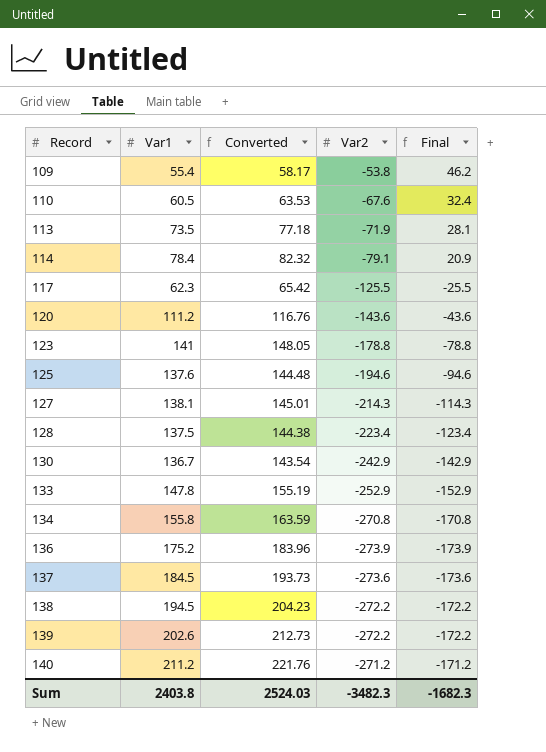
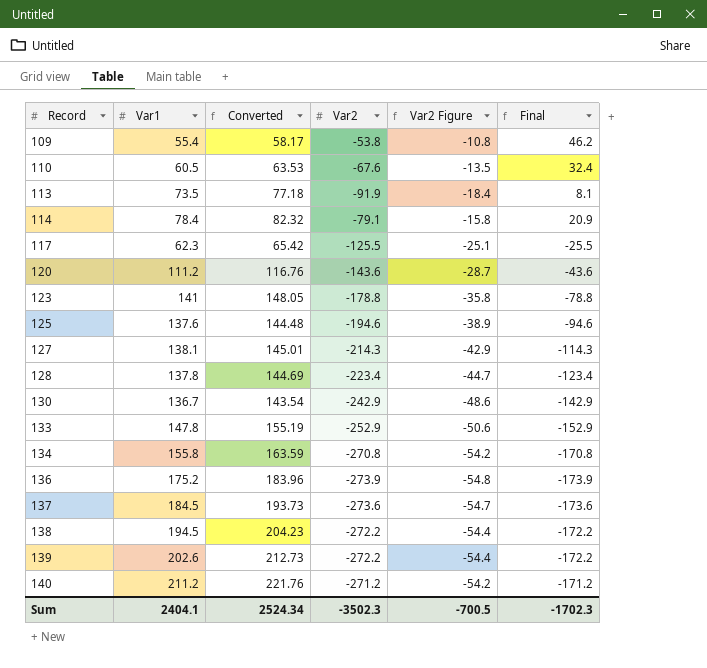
column Var2 Figure | formula: none -> [Var2] * 0.2
113 | Var2: -71.9 -> -91.9
113 | Final: 28.1 -> 8.1
128 | Var1: 137.5 -> 137.8
128 | Converted: 144.38 -> 144.69
Sum | Var1: 2403.8 -> 2404.1
Sum | Converted: 2524.03 -> 2524.34
Sum | Var2: -3482.3 -> -3502.3
Sum | Final: -1682.3 -> -1702.3

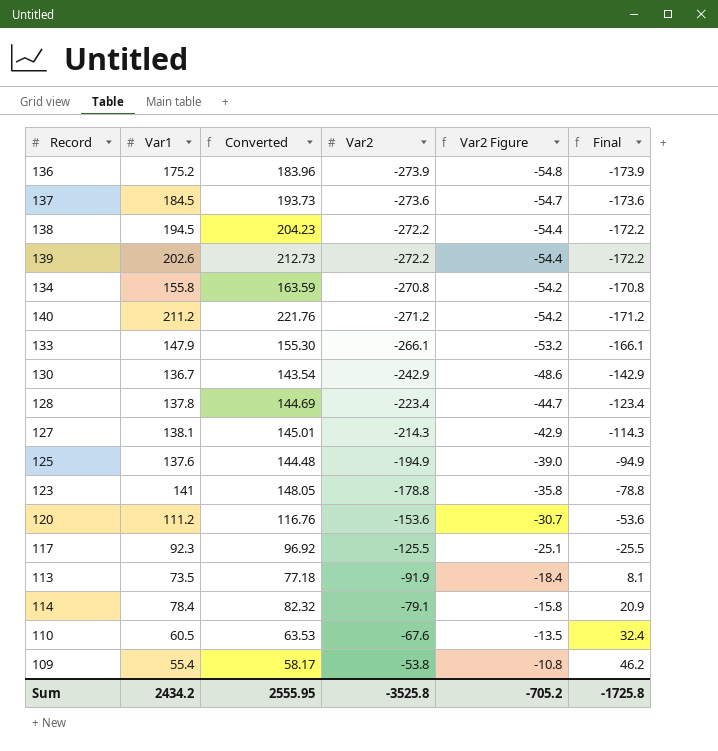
row order: Record ascending -> Var2 Figure ascending
133 | Var1: 147.8 -> 147.9
133 | Converted: 155.19 -> 155.30
133 | Var2: -252.9 -> -266.1
133 | Var2 Figure: -50.6 -> -53.2
133 | Final: -152.9 -> -166.1
125 | Var2: -194.6 -> -194.9
125 | Var2 Figure: -38.9 -> -39.0
125 | Final: -94.6 -> -94.9
120 | Var2: -143.6 -> -153.6
120 | Var2 Figure: -28.7 -> -30.7
120 | Final: -43.6 -> -53.6
117 | Var1: 62.3 -> 92.3
117 | Converted: 65.42 -> 96.92
Sum | Var1: 2404.1 -> 2434.2
Sum | Converted: 2524.34 -> 2555.95
Sum | Var2: -3502.3 -> -3525.8
Sum | Var2 Figure: -700.5 -> -705.2
Sum | Final: -1702.3 -> -1725.8

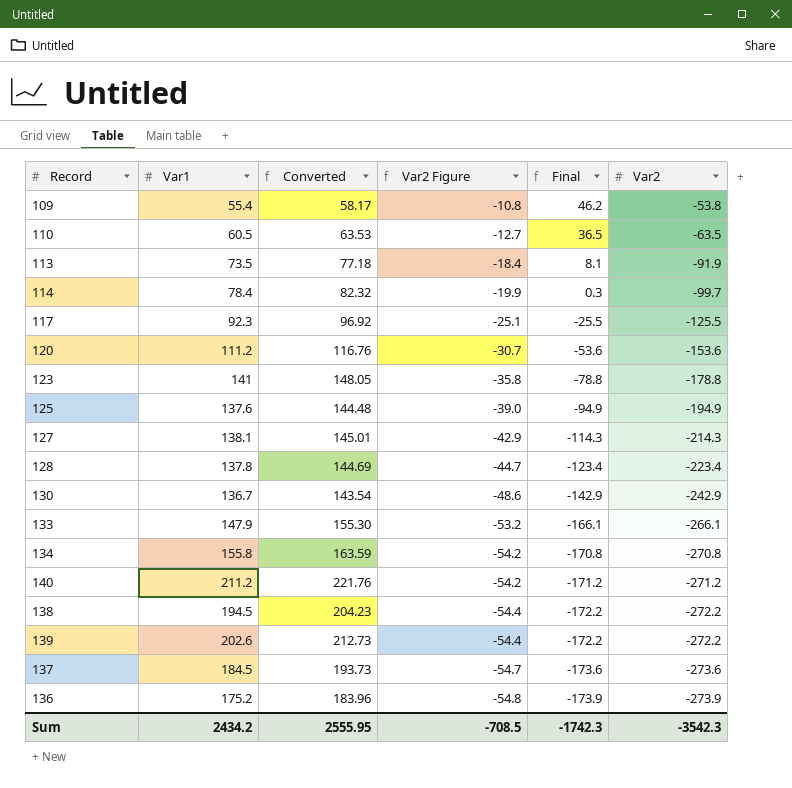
row order: Var2 Figure ascending -> Var2 Figure descending
column Var2 | position: 4 -> 6
110 | Var2 Figure: -13.5 -> -12.7
110 | Final: 32.4 -> 36.5
110 | Var2: -67.6 -> -63.5
114 | Var2 Figure: -15.8 -> -19.9
114 | Final: 20.9 -> 0.3
114 | Var2: -79.1 -> -99.7
Sum | Var2 Figure: -705.2 -> -708.5
Sum | Final: -1725.8 -> -1742.3
Sum | Var2: -3525.8 -> -3542.3

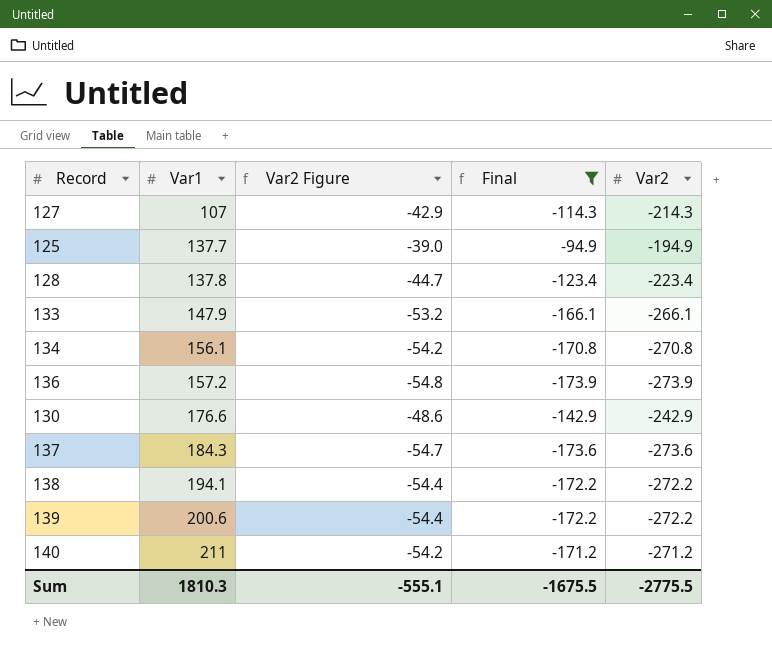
filter: none -> Final <= -94.9
row order: Var2 Figure descending -> Var1 ascending
column Converted | formula: [Var1] * 1.05 -> none
127 | Var1: 138.1 -> 107
125 | Var1: 137.6 -> 137.7
134 | Var1: 155.8 -> 156.1
136 | Var1: 175.2 -> 157.2
130 | Var1: 136.7 -> 176.6
137 | Var1: 184.5 -> 184.3
138 | Var1: 194.5 -> 194.1
139 | Var1: 202.6 -> 200.6
140 | Var1: 211.2 -> 211
Sum | Var1: 2434.2 -> 1810.3
Sum | Var2 Figure: -708.5 -> -555.1
Sum | Final: -1742.3 -> -1675.5
Sum | Var2: -3542.3 -> -2775.5

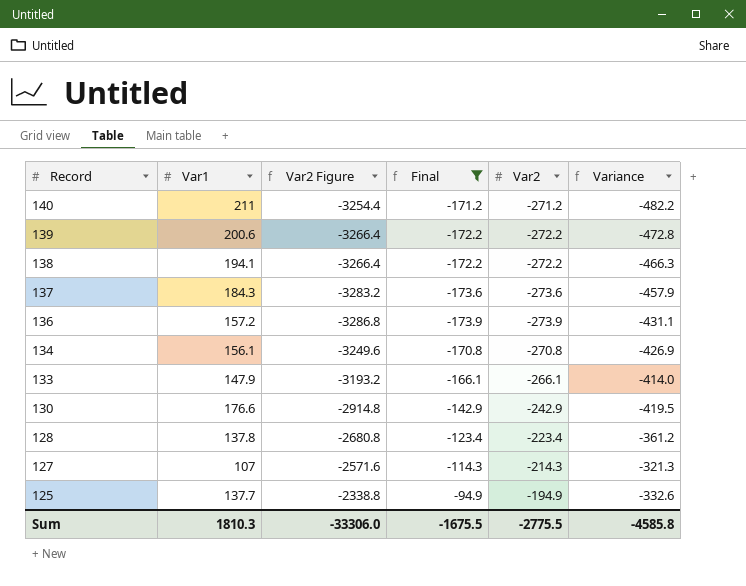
row order: Var1 ascending -> Record descending
column Var2 Figure | formula: [Var2] * 0.2 -> [Var2] * 12
column Variance | formula: none -> [Var2] - [Var1]
Sum | Var2 Figure: -555.1 -> -33306.0

